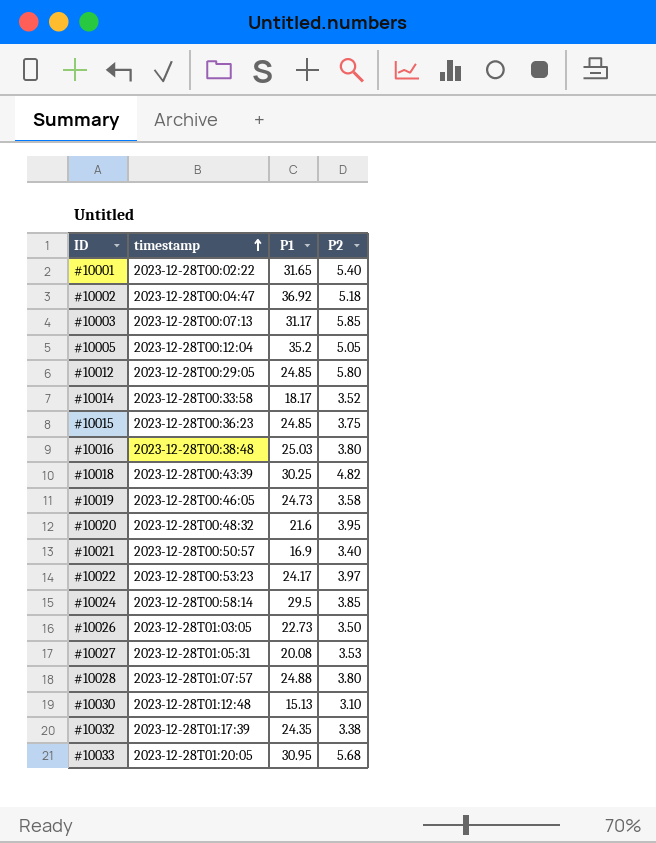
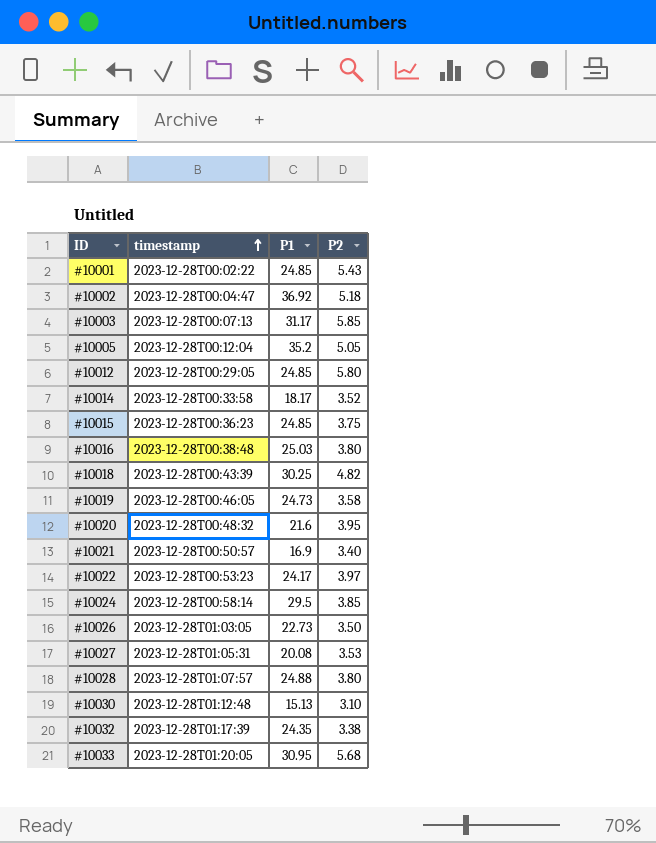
#10001 | P1: 31.65 -> 24.85
#10001 | P2: 5.40 -> 5.43

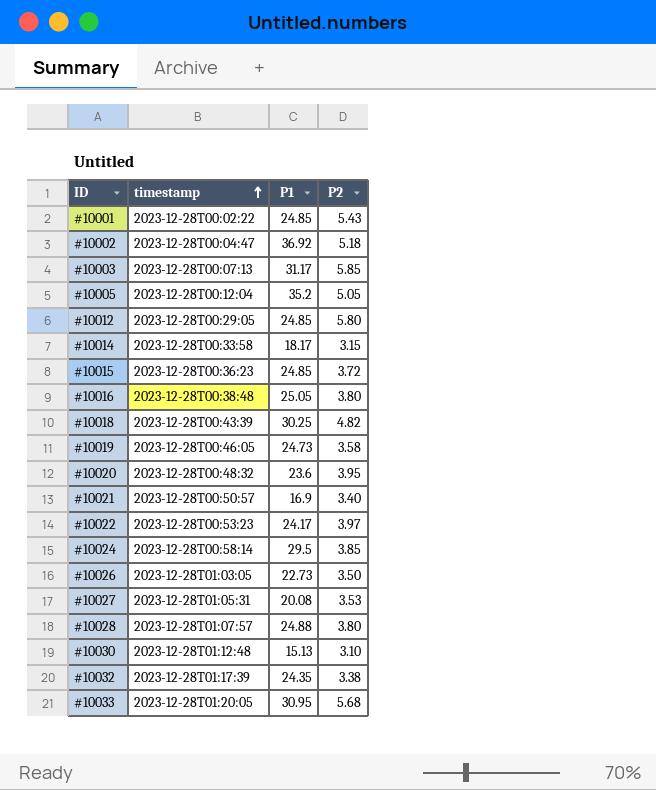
#10014 | P2: 3.52 -> 3.15
#10015 | P2: 3.75 -> 3.72
#10016 | P1: 25.03 -> 25.05
#10020 | P1: 21.6 -> 23.6

